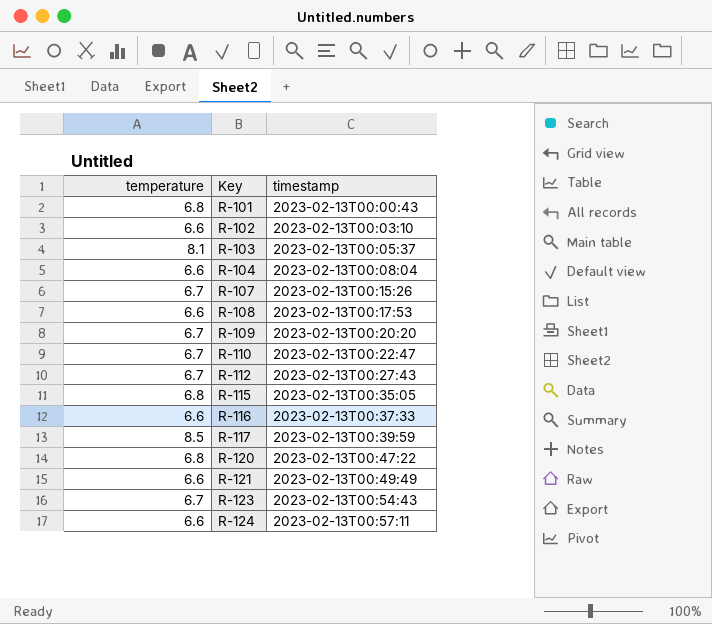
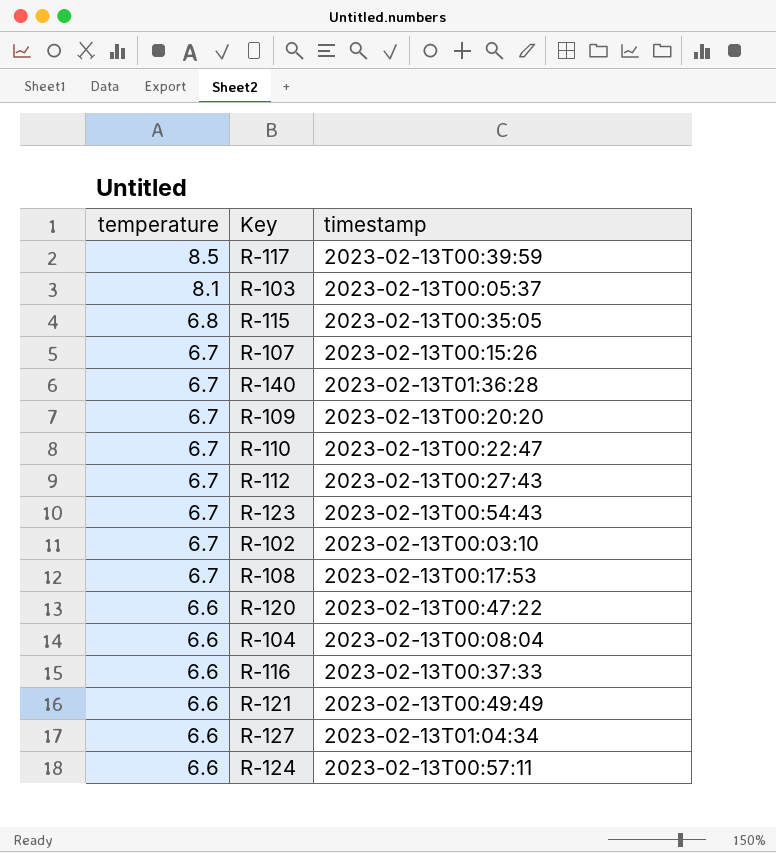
row order: Key ascending -> temperature descending
row R-101: 6.8 | 2023-02-13T00:00:43 -> none
row R-140: none -> 6.7 | 2023-02-13T01:36:28
R-102 | temperature: 6.6 -> 6.7
R-108 | temperature: 6.6 -> 6.7
R-120 | temperature: 6.8 -> 6.6
row R-127: none -> 6.6 | 2023-02-13T01:04:34

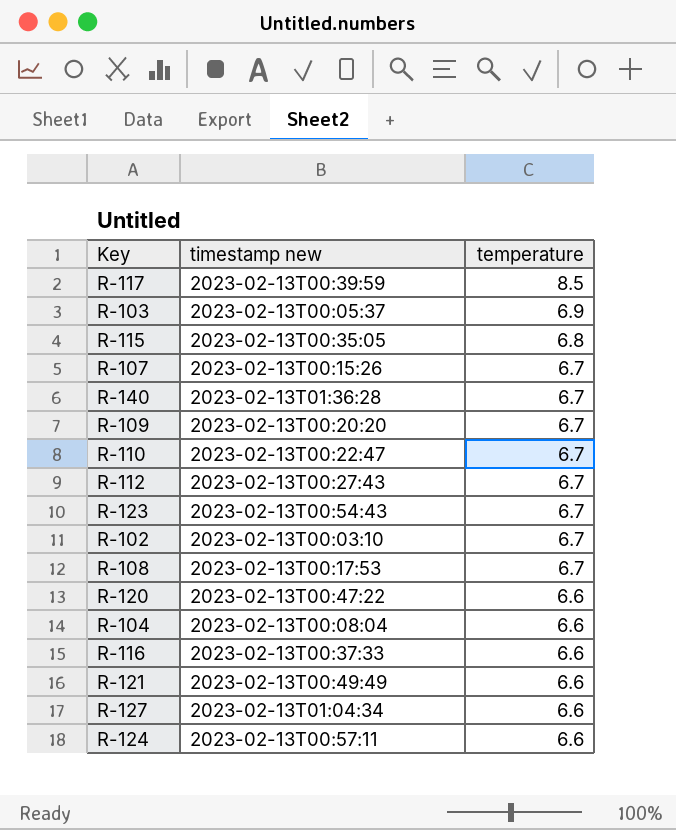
column name: timestamp -> timestamp new
column temperature | position: 1 -> 3
R-103 | temperature: 8.1 -> 6.9

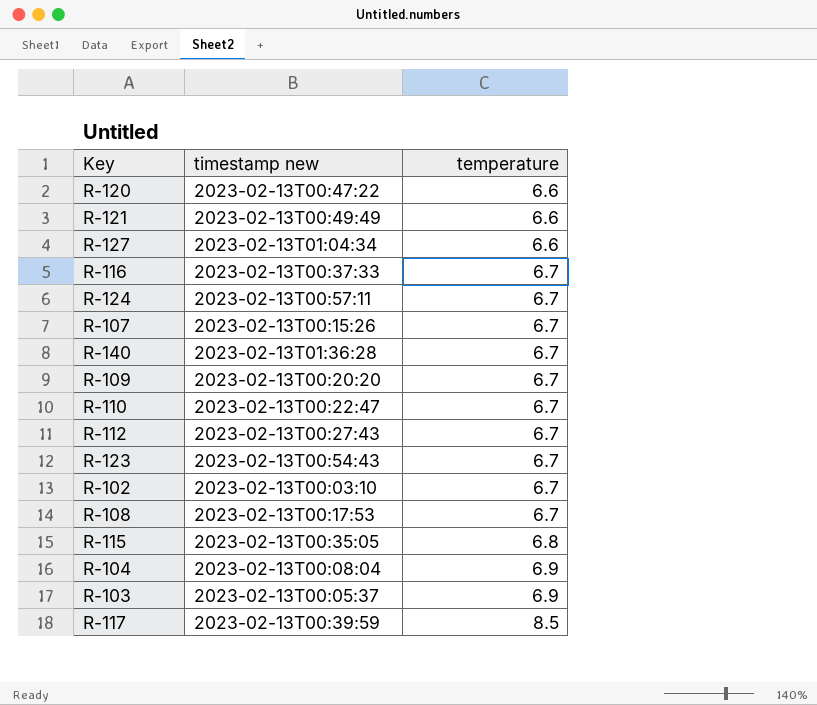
row order: temperature descending -> temperature ascending
R-116 | temperature: 6.6 -> 6.7
R-124 | temperature: 6.6 -> 6.7
R-104 | temperature: 6.6 -> 6.9

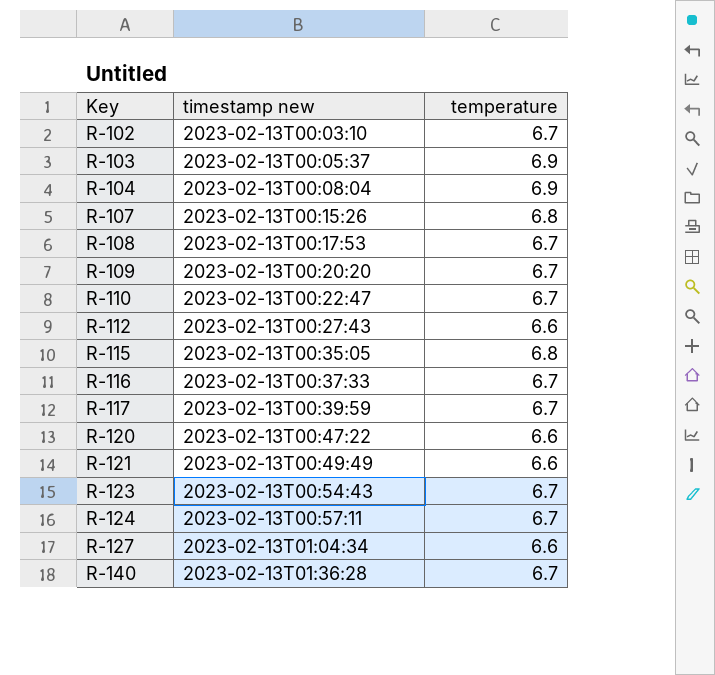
row order: temperature ascending -> Key ascending
R-107 | temperature: 6.7 -> 6.8
R-112 | temperature: 6.7 -> 6.6
R-117 | temperature: 8.5 -> 6.7

